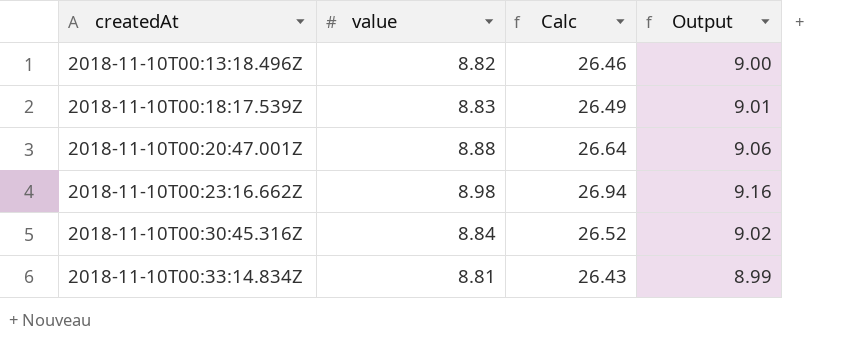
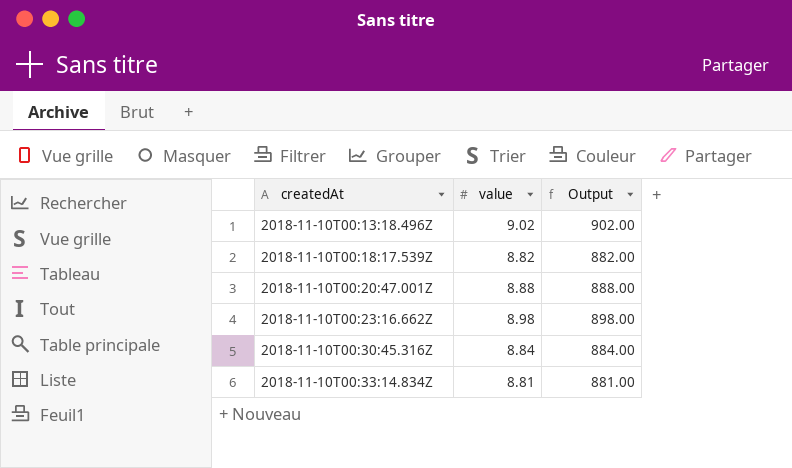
column Calc | formula: [value] * 3 -> none
column Output | formula: [value] * 1.02 -> [value] * 100
2018-11-10T00:13:18.496Z | value: 8.82 -> 9.02
2018-11-10T00:18:17.539Z | value: 8.83 -> 8.82

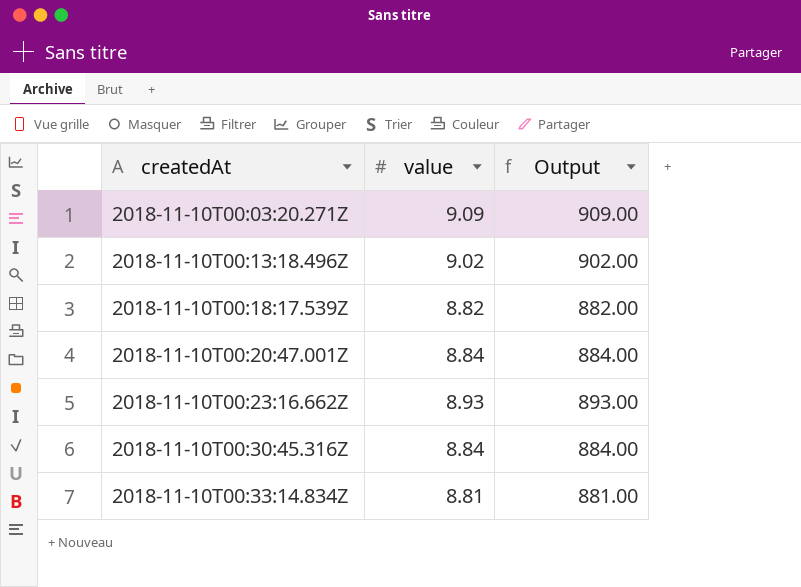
row 2018-11-10T00:03:20.271Z: none -> 9.09 | 909.00
2018-11-10T00:20:47.001Z | value: 8.88 -> 8.84
2018-11-10T00:20:47.001Z | Output: 888.00 -> 884.00
2018-11-10T00:23:16.662Z | value: 8.98 -> 8.93
2018-11-10T00:23:16.662Z | Output: 898.00 -> 893.00

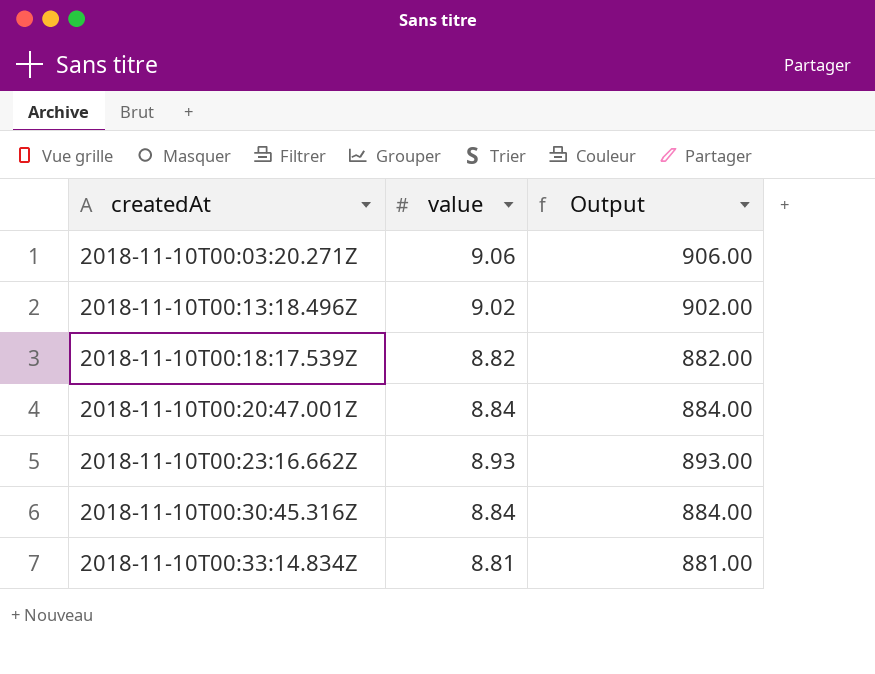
2018-11-10T00:03:20.271Z | value: 9.09 -> 9.06
2018-11-10T00:03:20.271Z | Output: 909.00 -> 906.00

